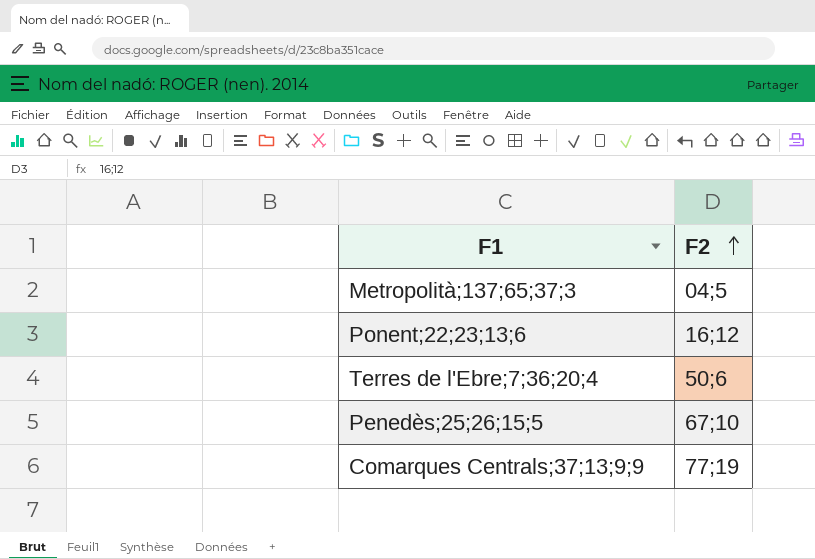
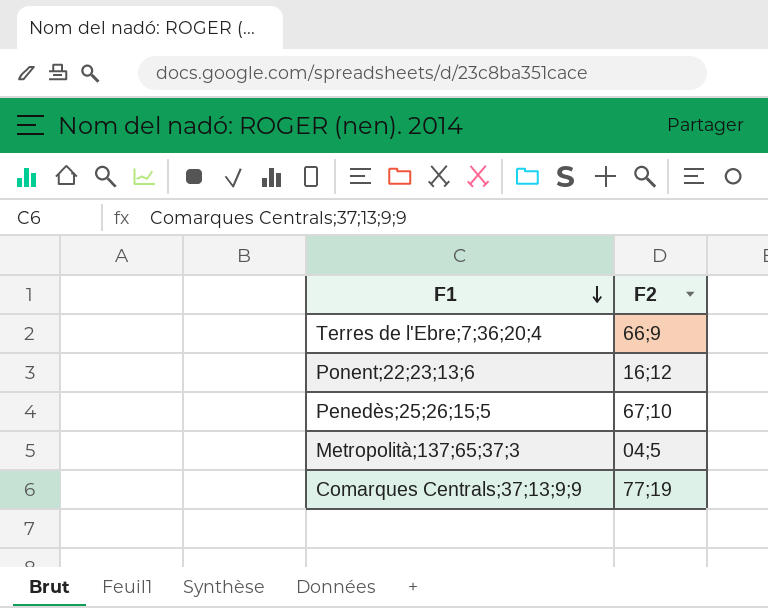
row order: F2 ascending -> F1 descending
Terres de l'Ebre;7;36;20;4 | F2: 50;6 -> 66;9

